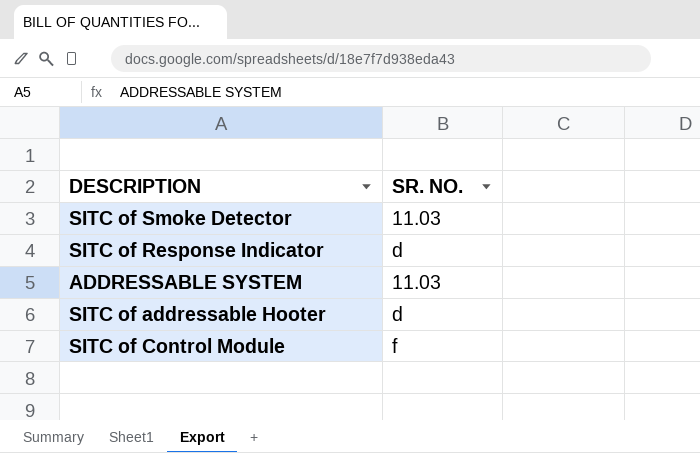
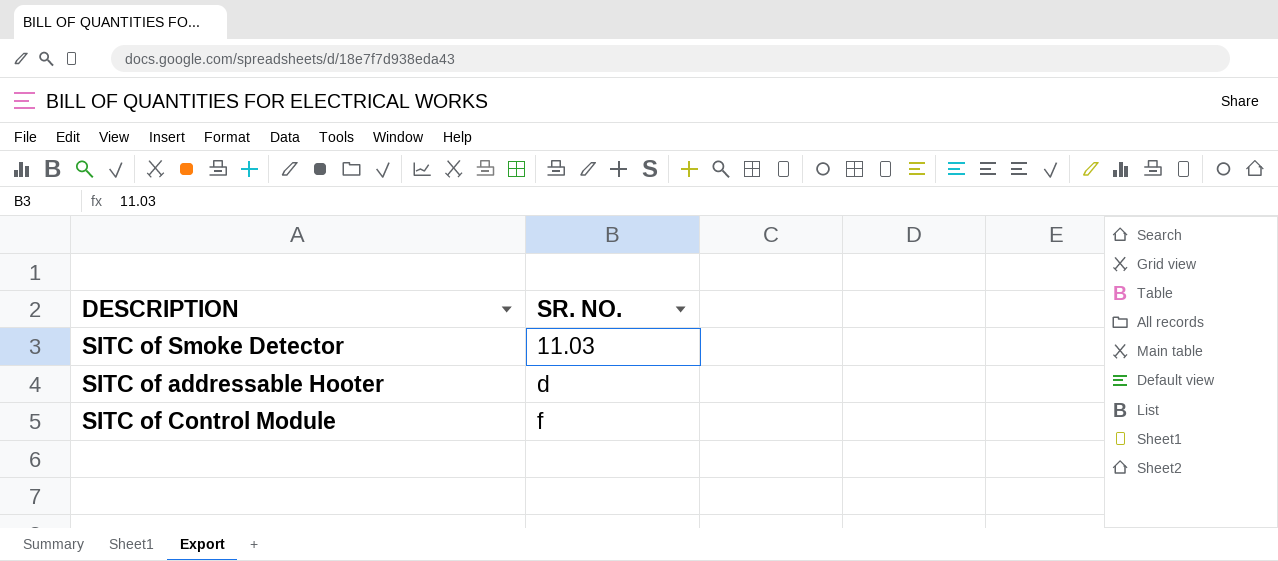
row SITC of Response Indicator: d -> none
row ADDRESSABLE SYSTEM: 11.03 -> none

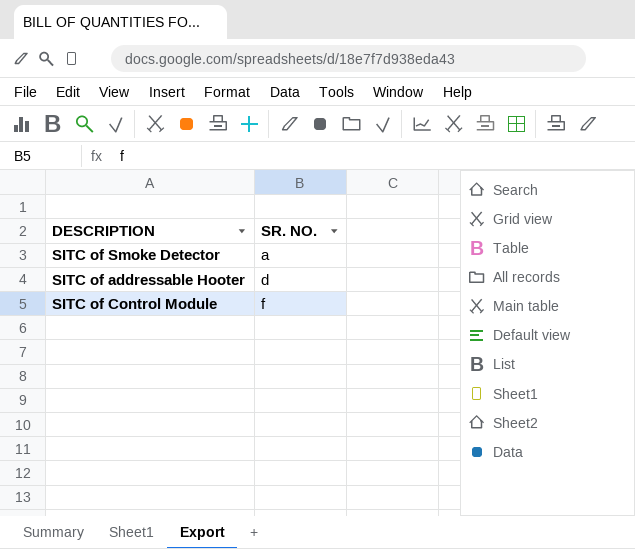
SITC of Smoke Detector | SR. NO.: 11.03 -> a

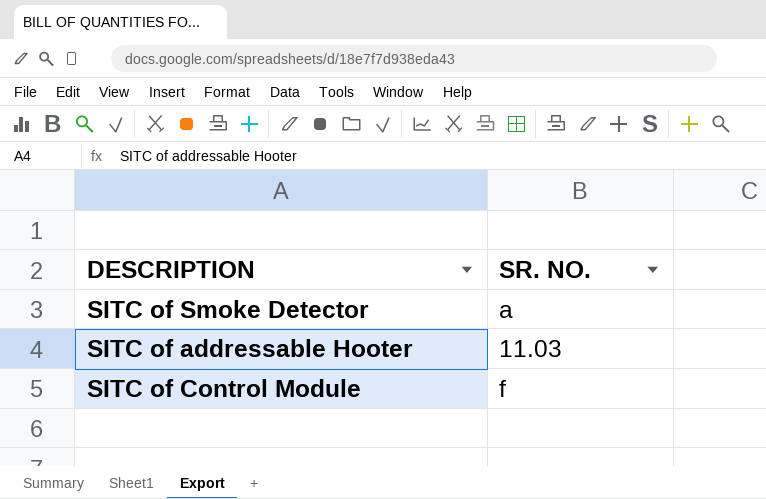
SITC of addressable Hooter | SR. NO.: d -> 11.03

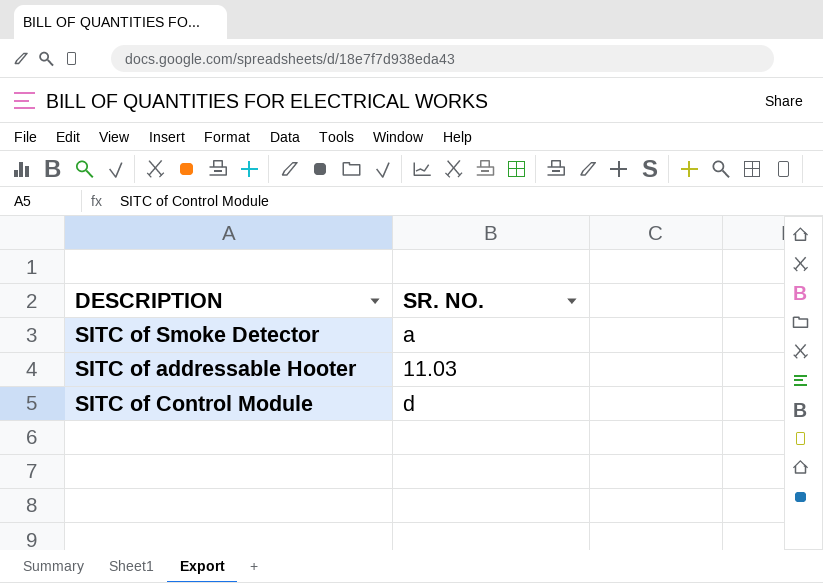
SITC of Control Module | SR. NO.: f -> d

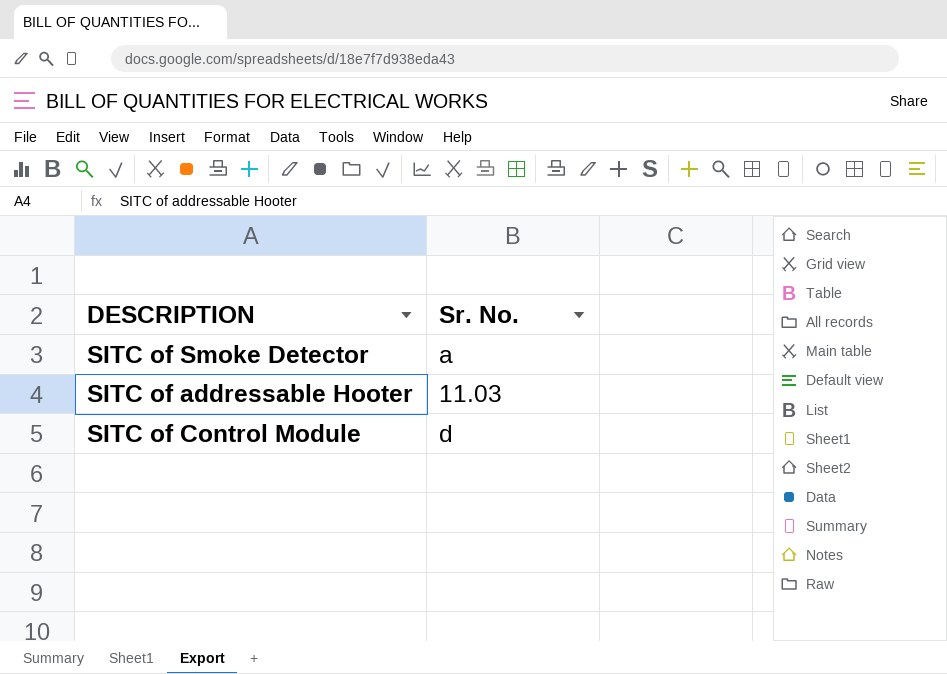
column name: SR. NO. -> Sr. No.

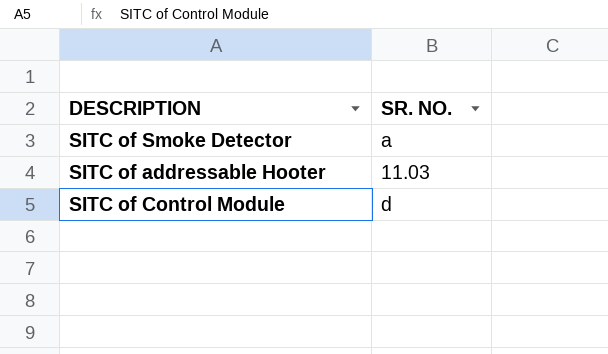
column name: Sr. No. -> SR. NO.

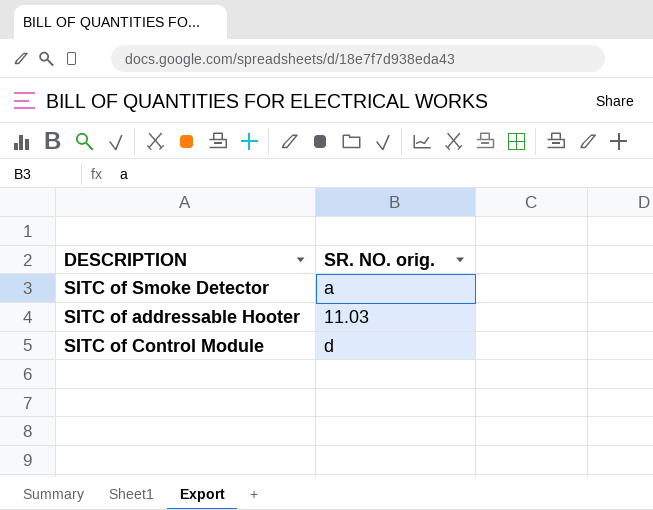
column name: SR. NO. -> SR. NO. orig.

